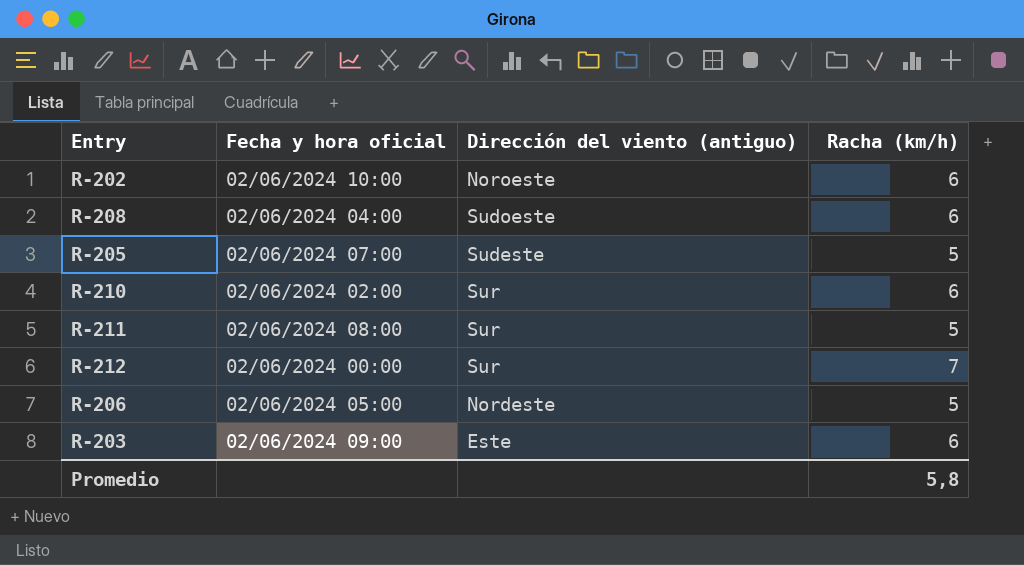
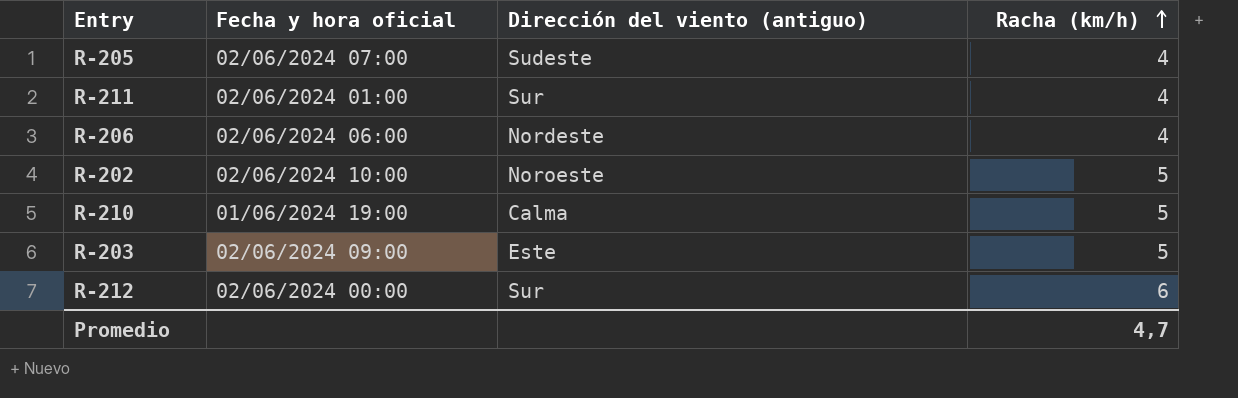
row order: none -> Racha (km/h) ascending
row R-208: 02/06/2024 04:00 | Sudoeste | 6 -> none
R-205 | Racha (km/h): 5 -> 4
R-211 | Fecha y hora oficial: 02/06/2024 08:00 -> 02/06/2024 01:00
R-211 | Racha (km/h): 5 -> 4
R-206 | Fecha y hora oficial: 02/06/2024 05:00 -> 02/06/2024 06:00
R-206 | Racha (km/h): 5 -> 4
R-202 | Racha (km/h): 6 -> 5
R-210 | Fecha y hora oficial: 02/06/2024 02:00 -> 01/06/2024 19:00
R-210 | Dirección del viento (antiguo): Sur -> Calma
R-210 | Racha (km/h): 6 -> 5
R-203 | Racha (km/h): 6 -> 5
R-212 | Racha (km/h): 7 -> 6
Promedio | Racha (km/h): 5,8 -> 4,7

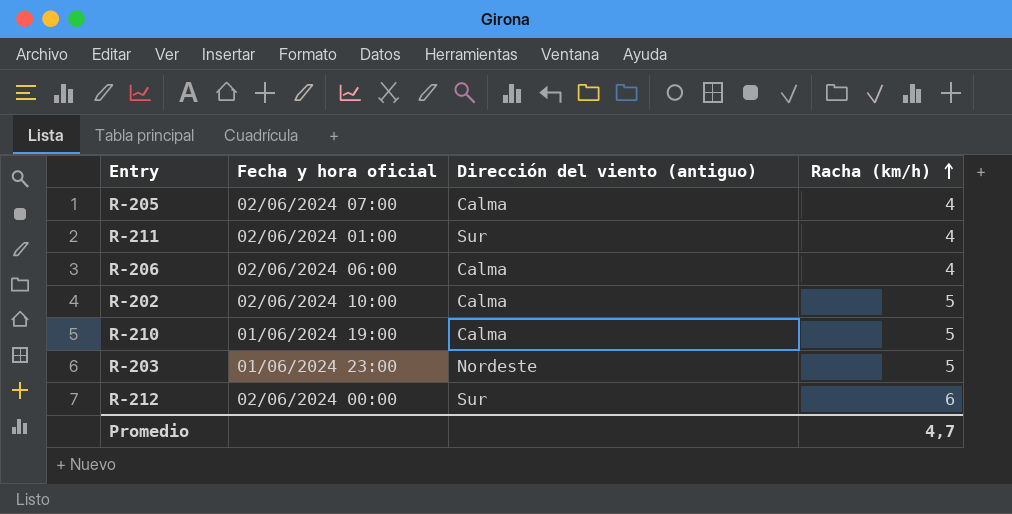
R-205 | Dirección del viento (antiguo): Sudeste -> Calma
R-206 | Dirección del viento (antiguo): Nordeste -> Calma
R-202 | Dirección del viento (antiguo): Noroeste -> Calma
R-203 | Fecha y hora oficial: 02/06/2024 09:00 -> 01/06/2024 23:00
R-203 | Dirección del viento (antiguo): Este -> Nordeste

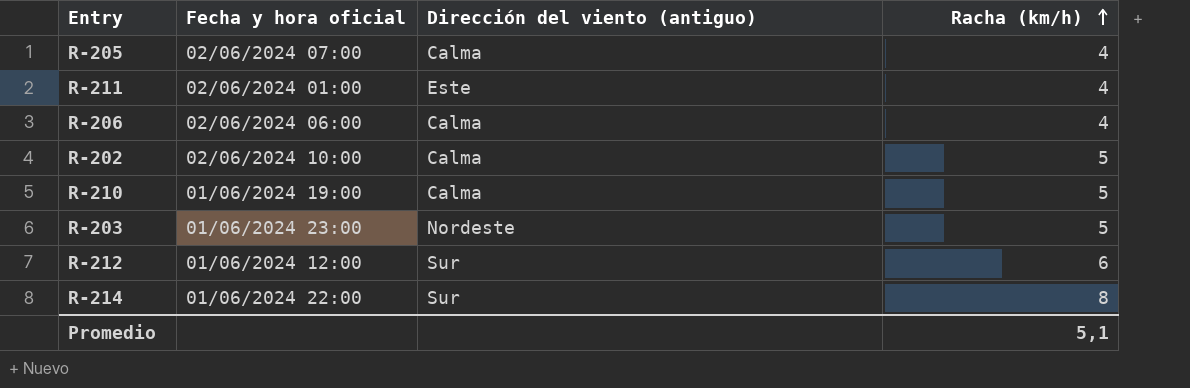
R-211 | Dirección del viento (antiguo): Sur -> Este
R-212 | Fecha y hora oficial: 02/06/2024 00:00 -> 01/06/2024 12:00
row R-214: none -> 01/06/2024 22:00 | Sur | 8
Promedio | Racha (km/h): 4,7 -> 5,1

